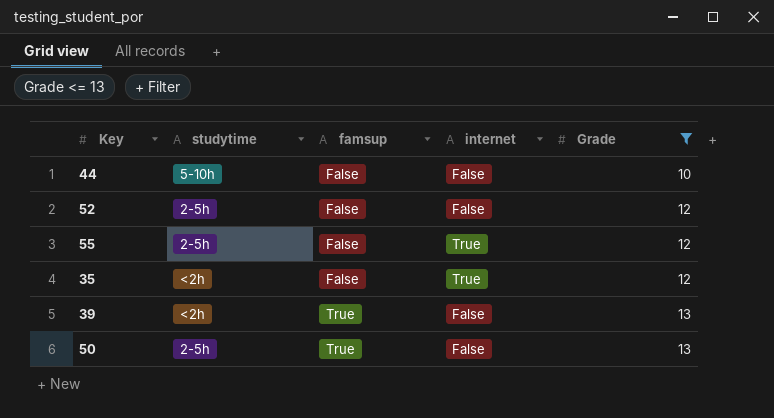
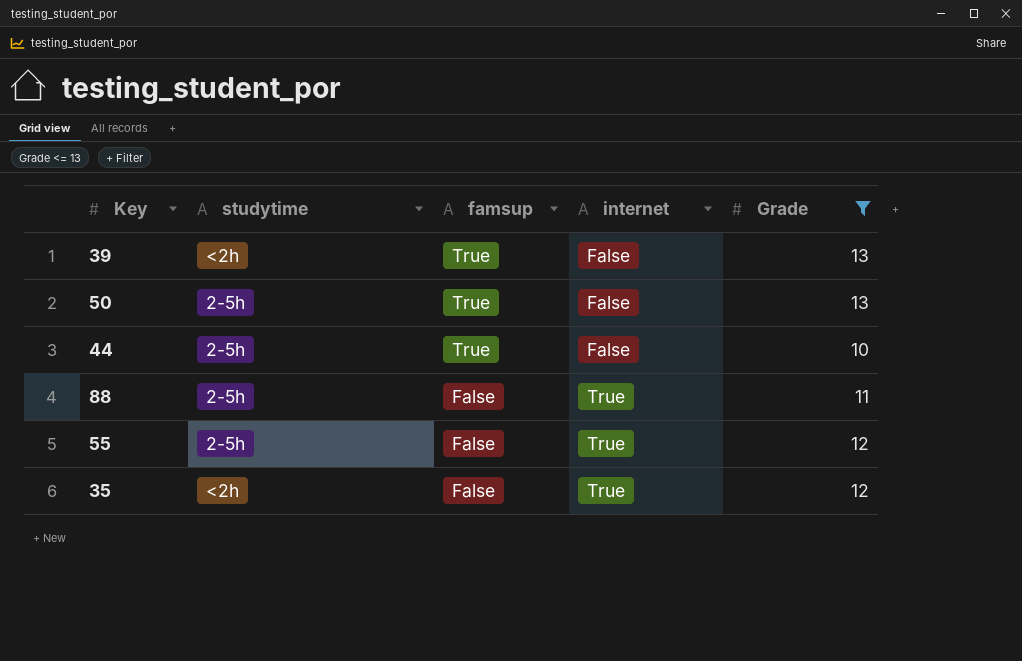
row order: famsup ascending -> famsup descending
row 52: 2-5h | False | False | 12 -> none
44 | studytime: 5-10h -> 2-5h
44 | famsup: False -> True
row 88: none -> 2-5h | False | True | 11

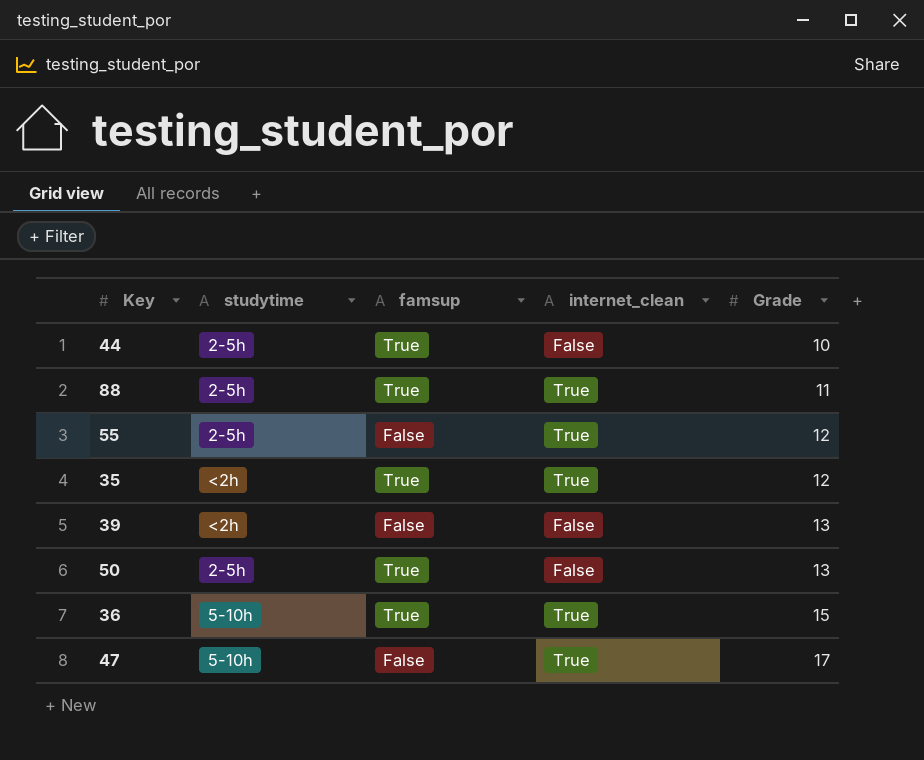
filter: Grade <= 13 -> none
row order: famsup descending -> Grade ascending
column name: internet -> internet_clean
88 | famsup: False -> True
35 | famsup: False -> True
39 | famsup: True -> False

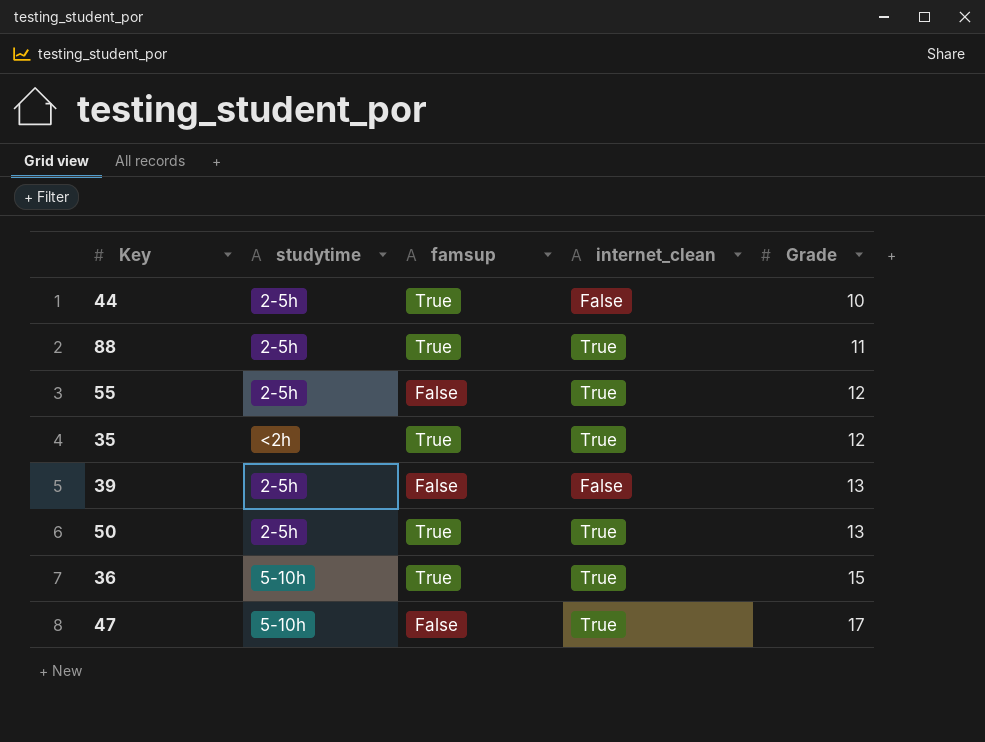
39 | studytime: <2h -> 2-5h
50 | internet_clean: False -> True

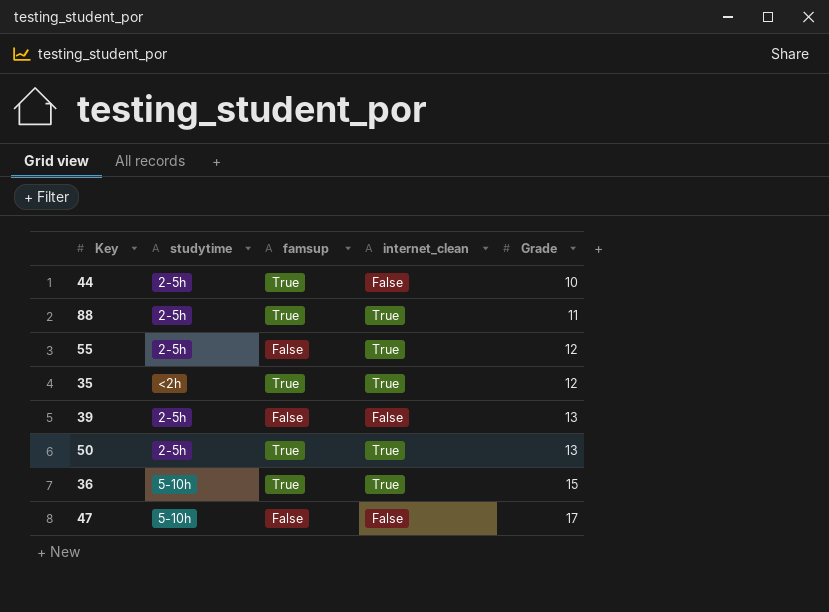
47 | internet_clean: True -> False

